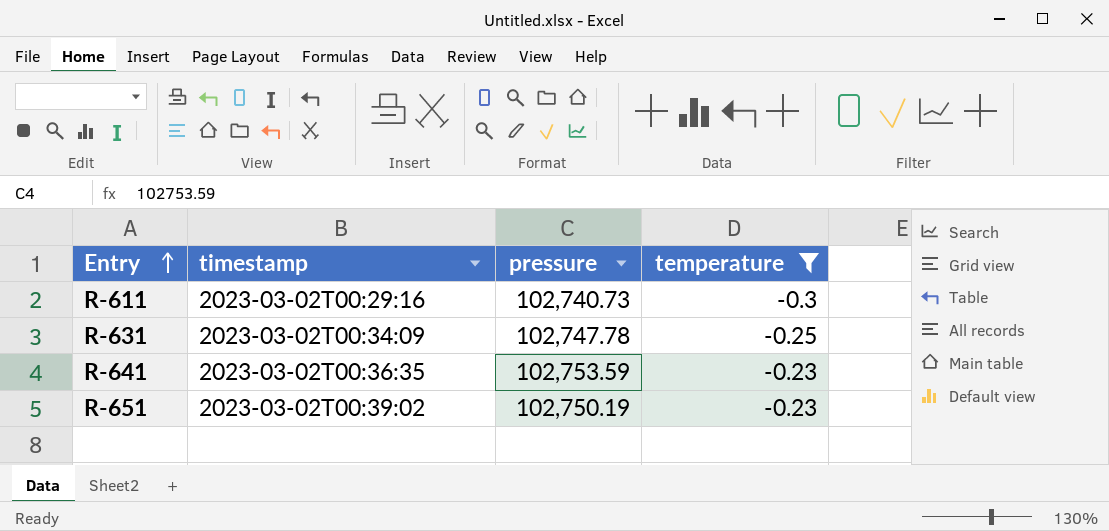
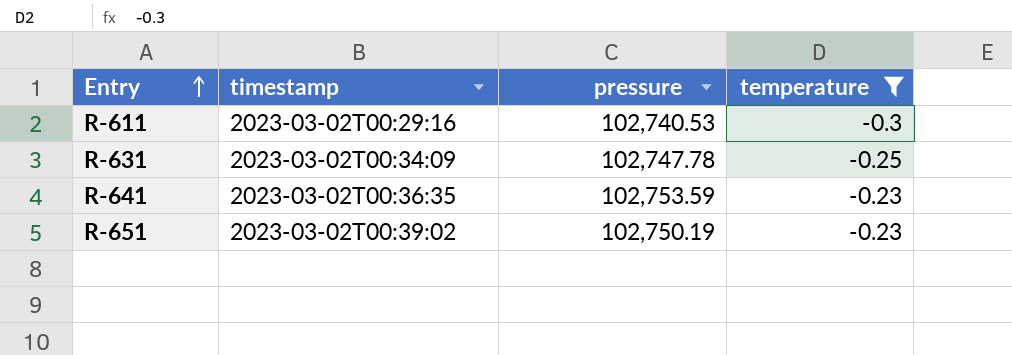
R-611 | pressure: 102,740.73 -> 102,740.53

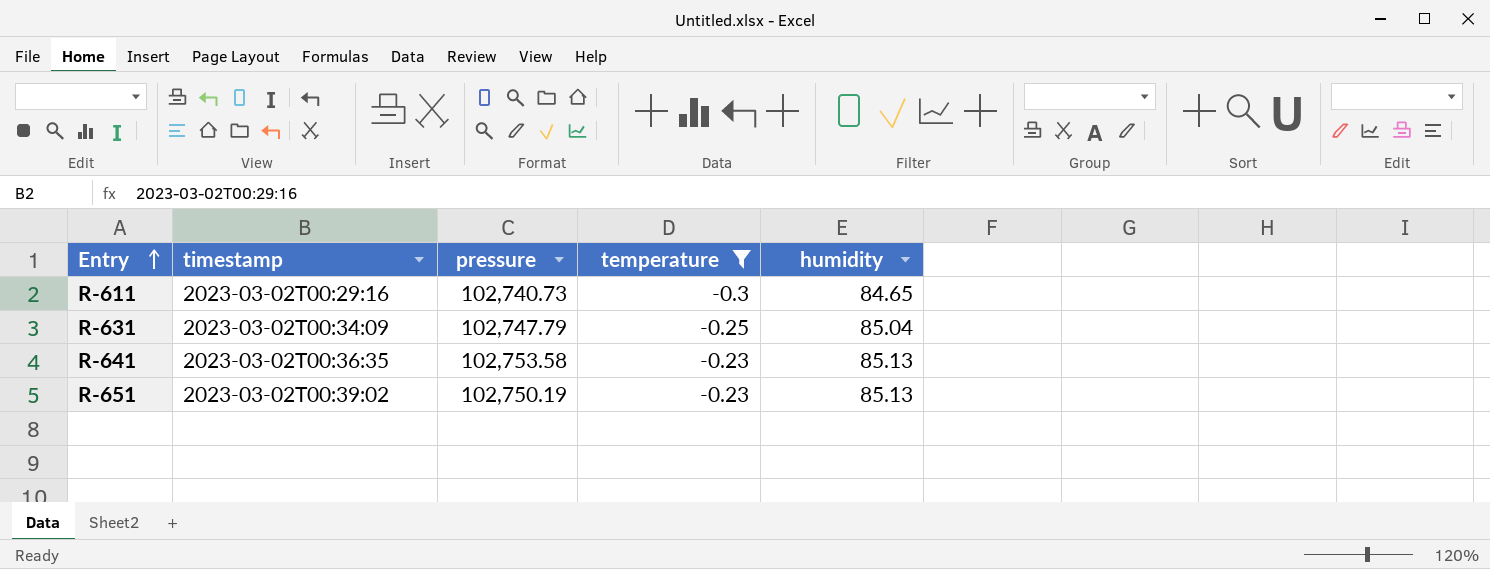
column humidity | position: none -> 5
R-611 | pressure: 102,740.53 -> 102,740.73
R-631 | pressure: 102,747.78 -> 102,747.79
R-641 | pressure: 102,753.59 -> 102,753.58

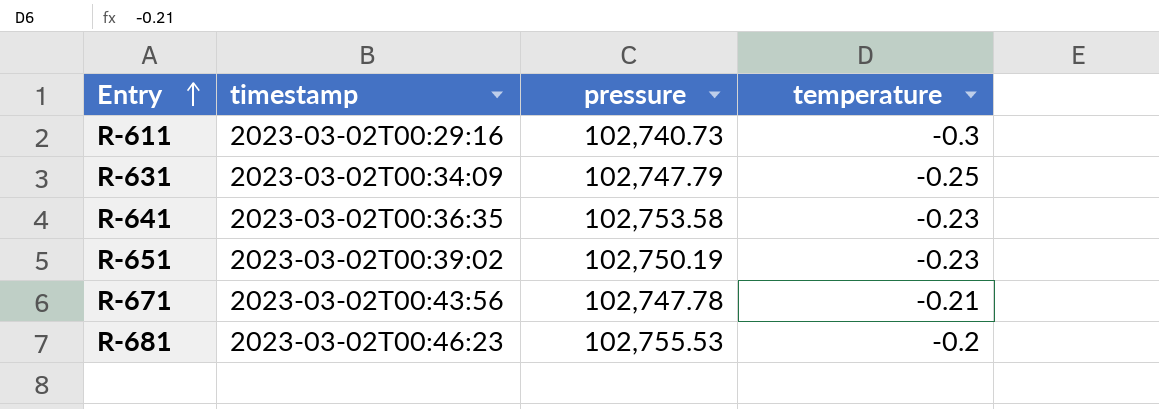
filter: temperature <= -0.23 -> none
column humidity | position: 5 -> none

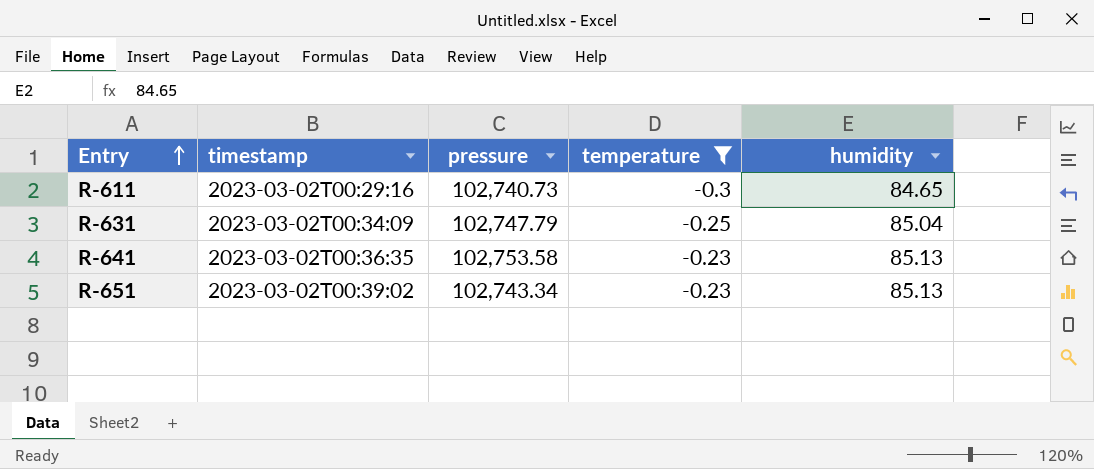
filter: none -> temperature <= -0.23
column humidity | position: none -> 5
R-651 | pressure: 102,750.19 -> 102,743.34

